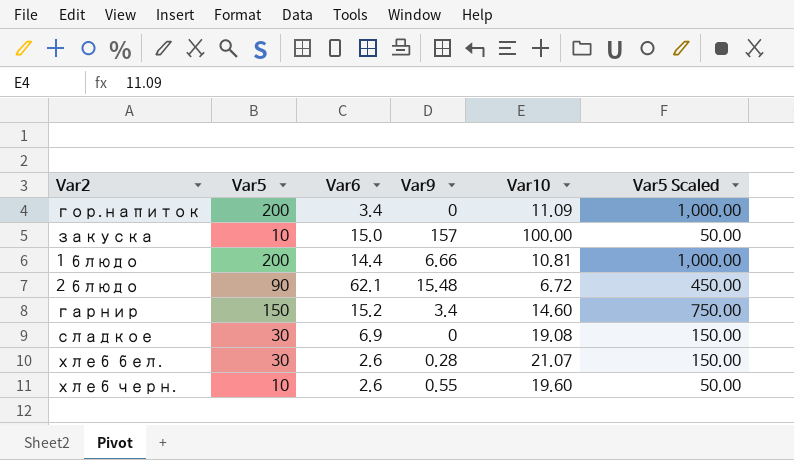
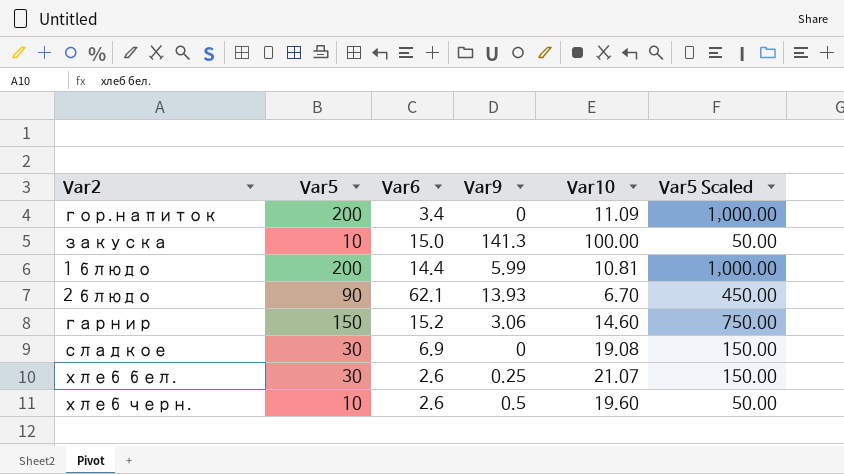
закуска | Var9: 157 -> 141.3
1 блюдо | Var9: 6.66 -> 5.99
2 блюдо | Var9: 15.48 -> 13.93
2 блюдо | Var10: 6.72 -> 6.70
гарнир | Var9: 3.4 -> 3.06
хлеб бел. | Var9: 0.28 -> 0.25
хлеб черн. | Var9: 0.55 -> 0.5

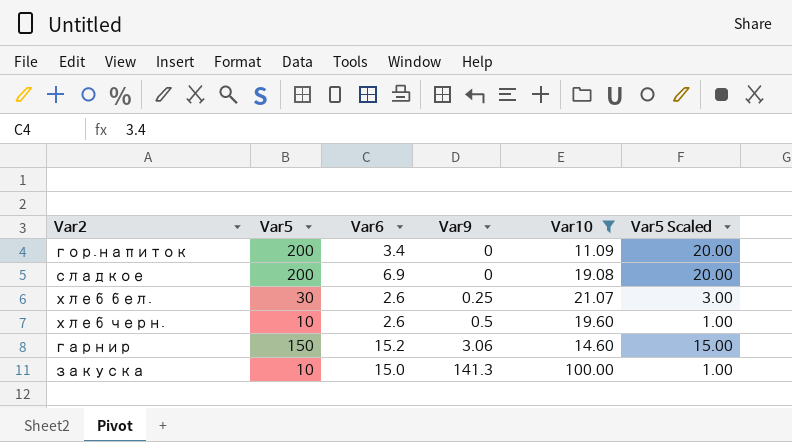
filter: none -> Var10 >= 11.09
row order: none -> Var9 ascending
column Var5 Scaled | formula: [Var5] * 5 -> [Var5] * 0.1
сладкое | Var5: 30 -> 200

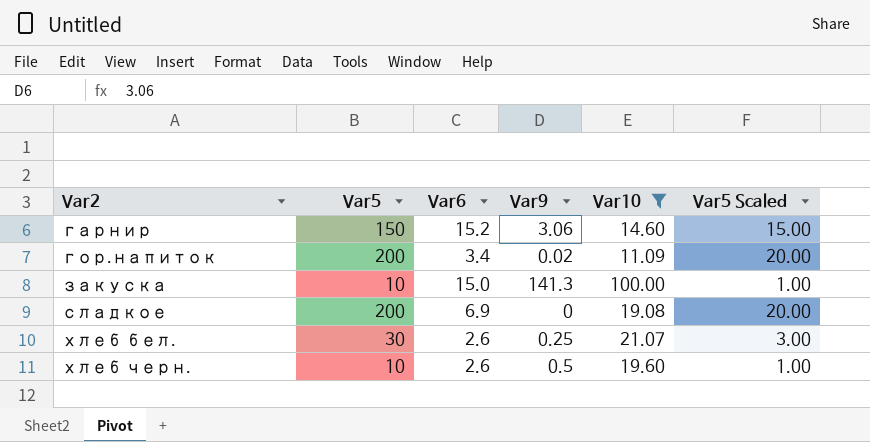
row order: Var9 ascending -> Var2 ascending
гор.напиток | Var9: 0 -> 0.02

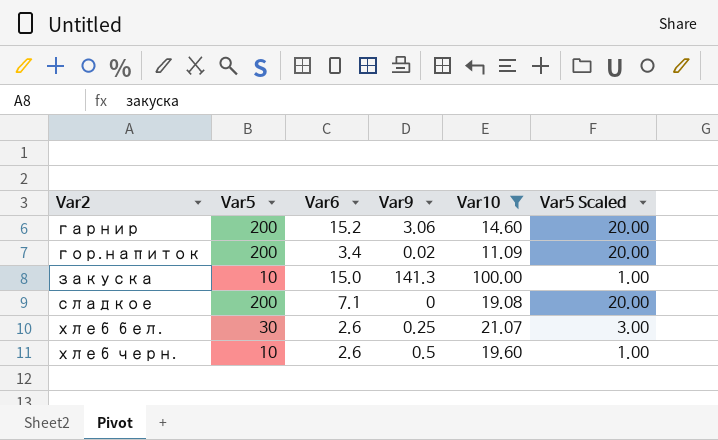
гарнир | Var5: 150 -> 200
гарнир | Var5 Scaled: 15.00 -> 20.00
сладкое | Var6: 6.9 -> 7.1

